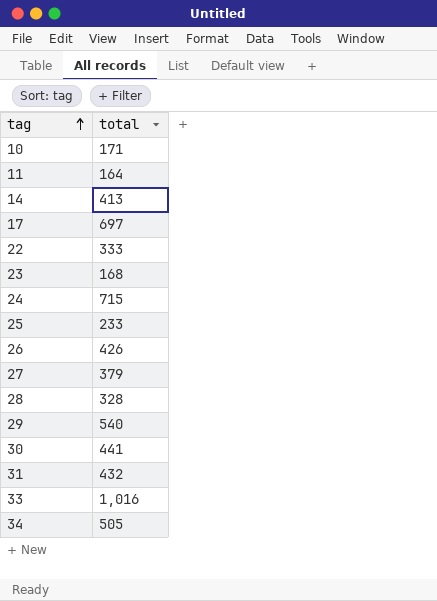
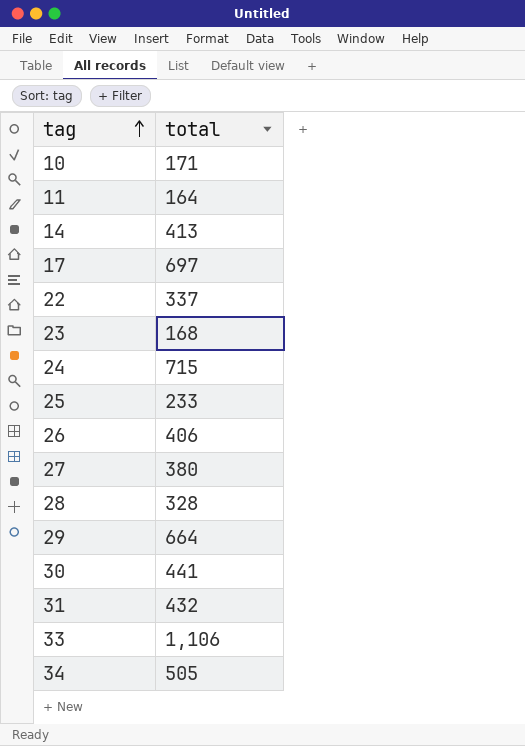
22 | total: 333 -> 337
26 | total: 426 -> 406
27 | total: 379 -> 380
29 | total: 540 -> 664
33 | total: 1,016 -> 1,106

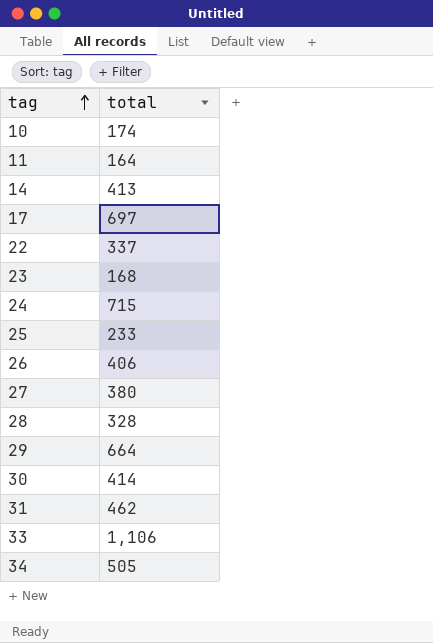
10 | total: 171 -> 174
30 | total: 441 -> 414
31 | total: 432 -> 462

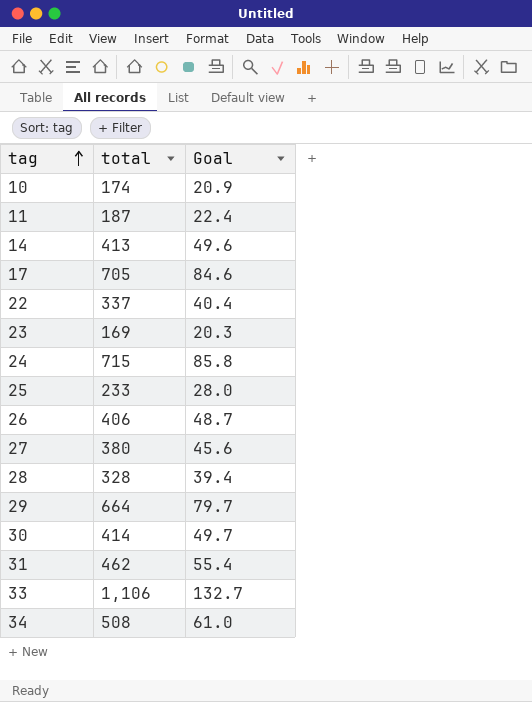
column Goal | formula: none -> [total] * 0.12
11 | total: 164 -> 187
17 | total: 697 -> 705
23 | total: 168 -> 169
34 | total: 505 -> 508

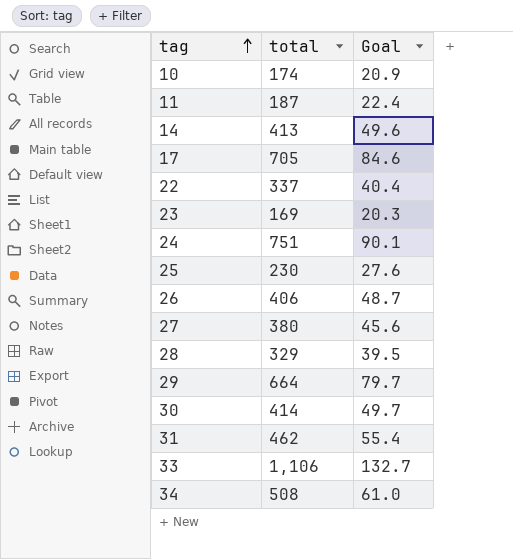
24 | total: 715 -> 751
24 | Goal: 85.8 -> 90.1
25 | total: 233 -> 230
25 | Goal: 28.0 -> 27.6
28 | total: 328 -> 329
28 | Goal: 39.4 -> 39.5

